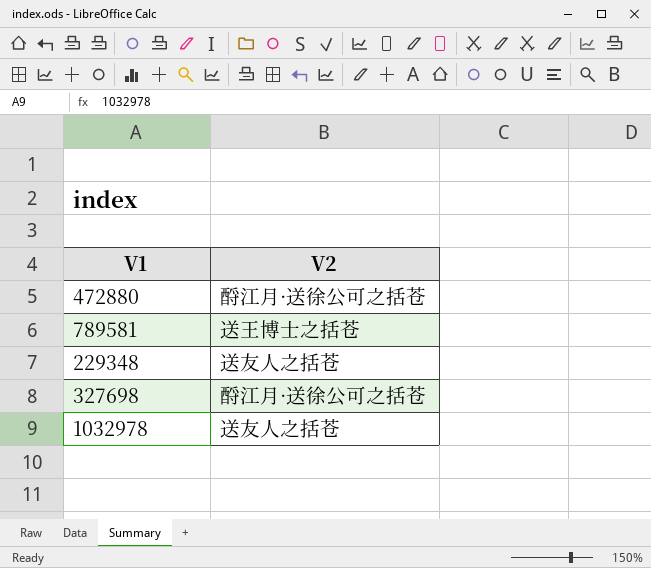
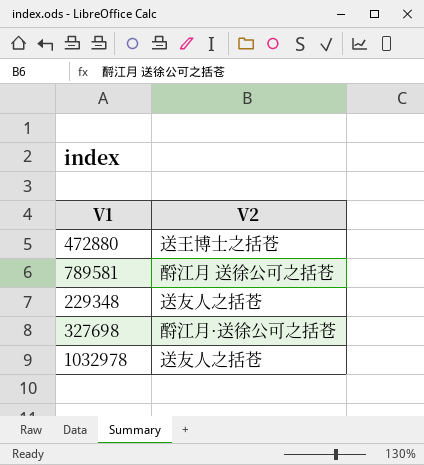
472880 | V2: 酹江月·送徐公可之括苍 -> 送王博士之括苍
789581 | V2: 送王博士之括苍 -> 酹江月 送徐公可之括苍

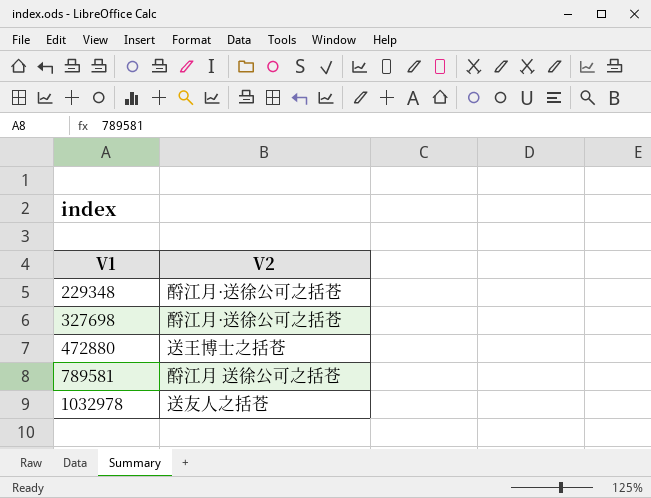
row order: none -> V1 ascending
229348 | V2: 送友人之括苍 -> 酹江月·送徐公可之括苍

